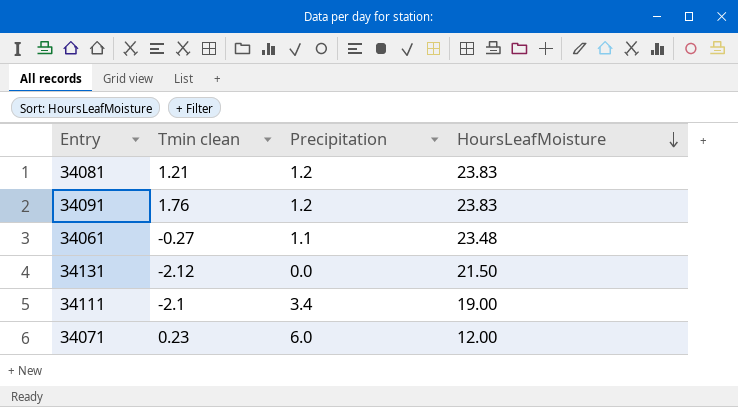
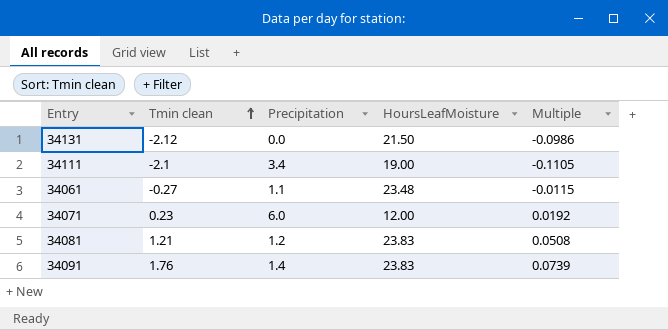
row order: HoursLeafMoisture descending -> Tmin clean ascending
column Multiple | formula: none -> [Tmin clean] / [HoursLeafMoisture]
34091 | Precipitation: 1.2 -> 1.4

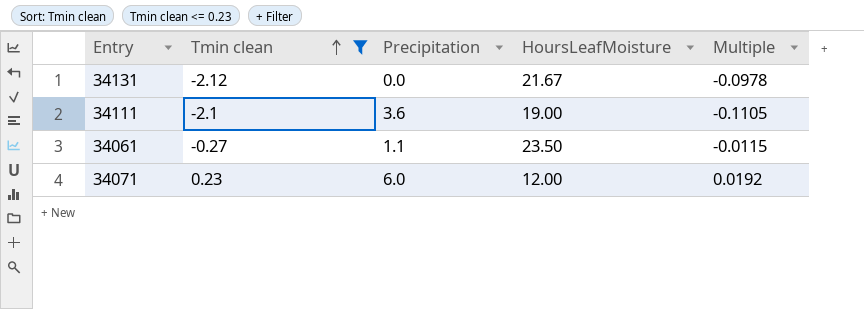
filter: none -> Tmin clean <= 0.23
34131 | HoursLeafMoisture: 21.50 -> 21.67
34131 | Multiple: -0.0986 -> -0.0978
34111 | Precipitation: 3.4 -> 3.6
34061 | HoursLeafMoisture: 23.48 -> 23.50

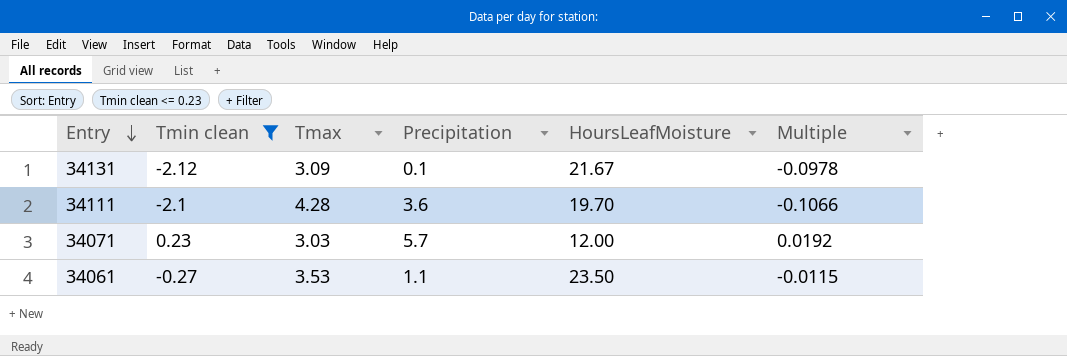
row order: Tmin clean ascending -> Entry descending
column Tmax | position: none -> 3
34131 | Precipitation: 0.0 -> 0.1
34111 | HoursLeafMoisture: 19.00 -> 19.70
34111 | Multiple: -0.1105 -> -0.1066
34071 | Precipitation: 6.0 -> 5.7

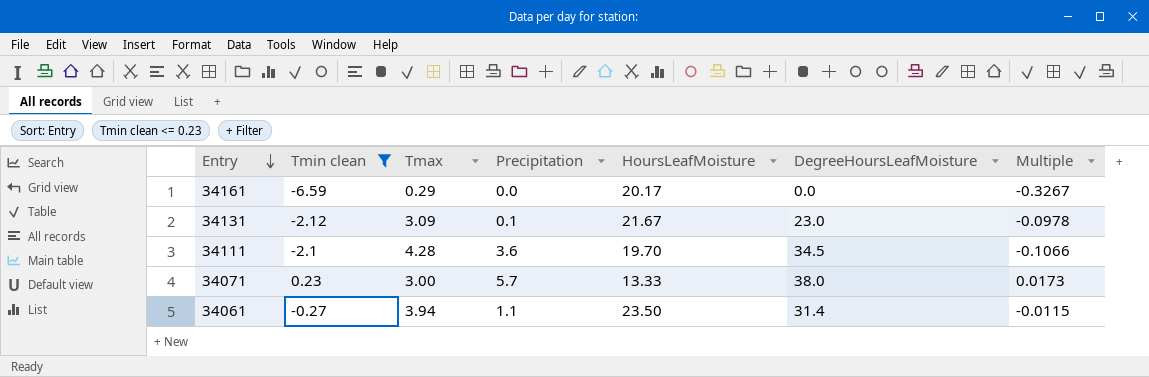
column DegreeHoursLeafMoisture | position: none -> 6
row 34161: none -> -6.59 | 0.29 | 0.0 | 20.17 | 0.0 | -0.3267
34071 | Tmax: 3.03 -> 3.00
34071 | HoursLeafMoisture: 12.00 -> 13.33
34071 | Multiple: 0.0192 -> 0.0173
34061 | Tmax: 3.53 -> 3.94

